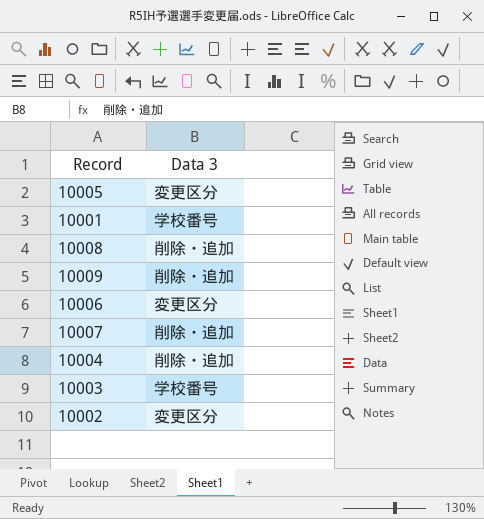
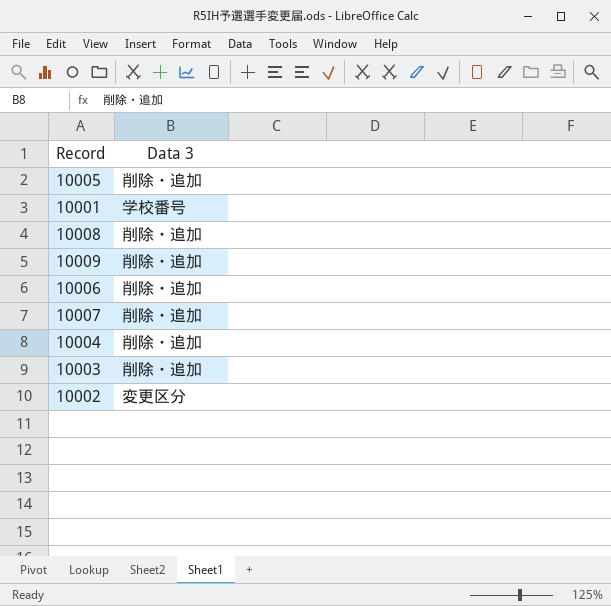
10005 | Data 3: 変更区分 -> 削除・追加
10006 | Data 3: 変更区分 -> 削除・追加
10003 | Data 3: 学校番号 -> 削除・追加

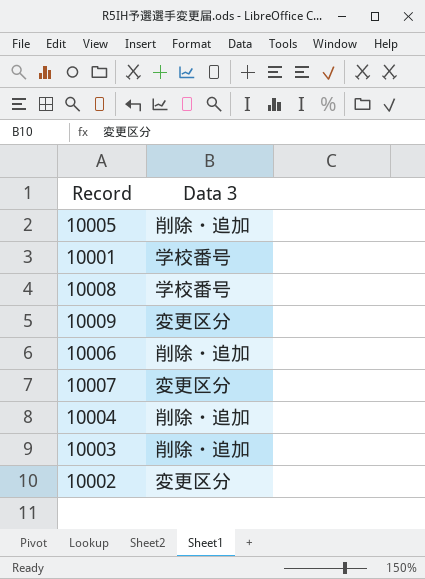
10008 | Data 3: 削除・追加 -> 学校番号
10009 | Data 3: 削除・追加 -> 変更区分
10007 | Data 3: 削除・追加 -> 変更区分

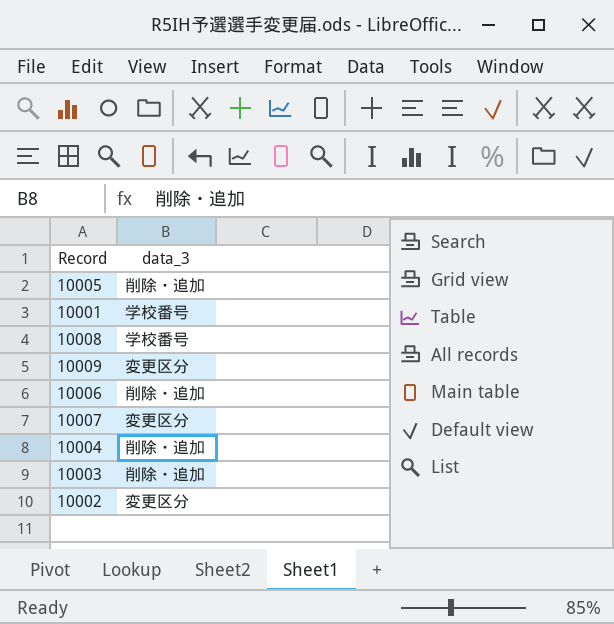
column name: Data 3 -> data_3

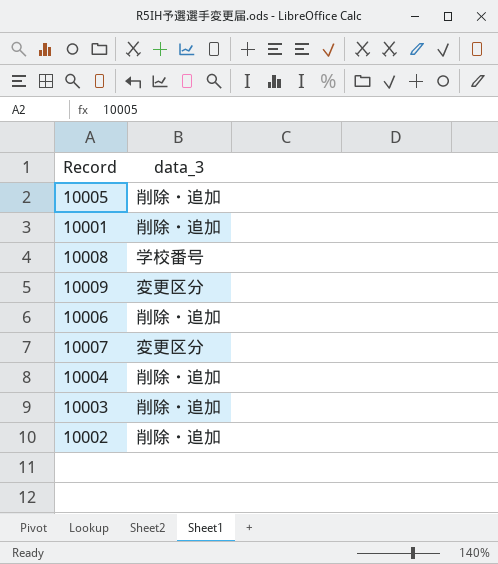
10001 | data_3: 学校番号 -> 削除・追加
10002 | data_3: 変更区分 -> 削除・追加

